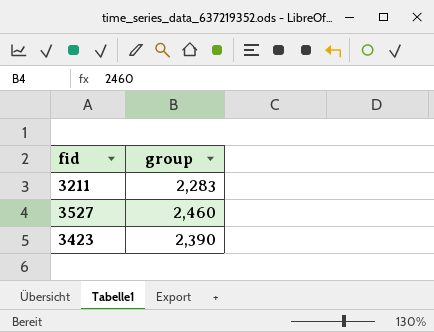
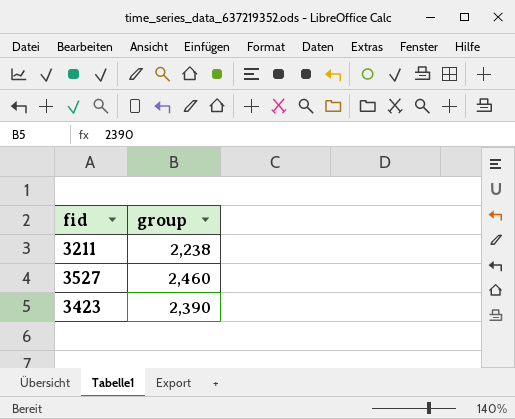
3211 | group: 2,283 -> 2,238

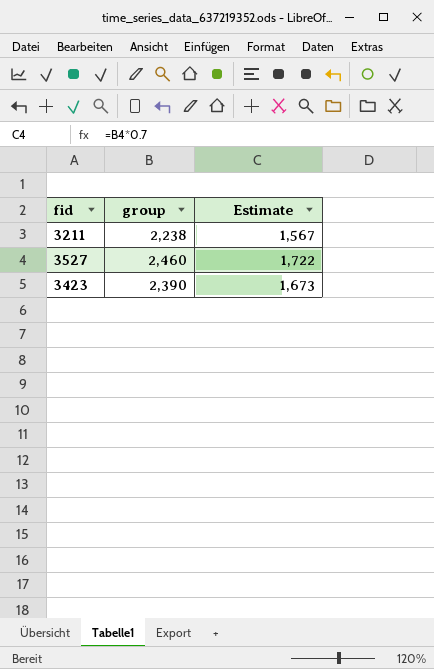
column Estimate | formula: none -> [group] * 0.7

